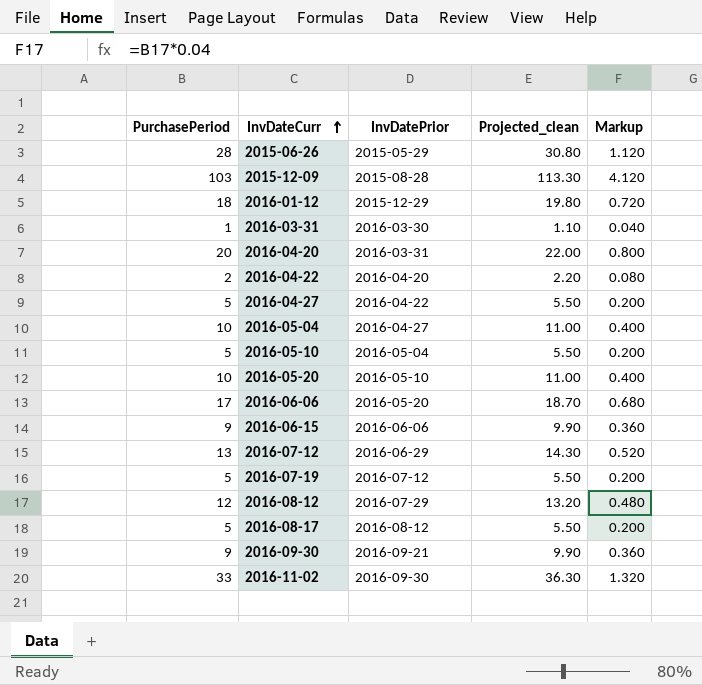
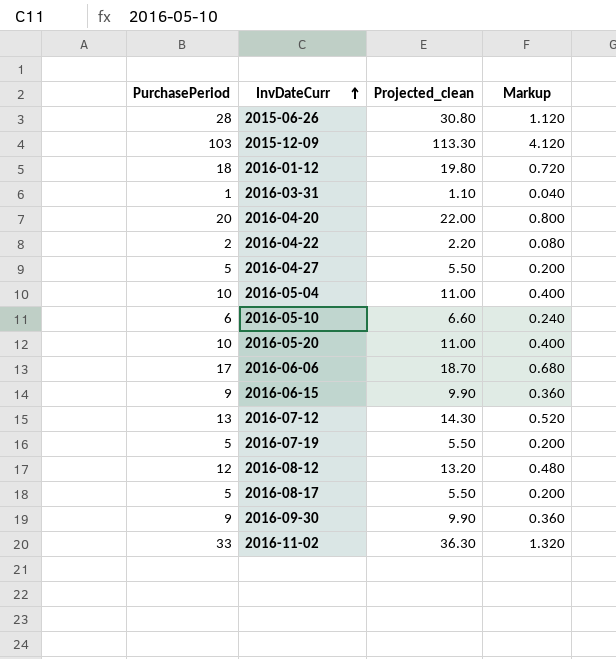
column InvDatePrior | position: 3 -> none
2016-05-10 | PurchasePeriod: 5 -> 6
2016-05-10 | Projected_clean: 5.50 -> 6.60
2016-05-10 | Markup: 0.200 -> 0.240

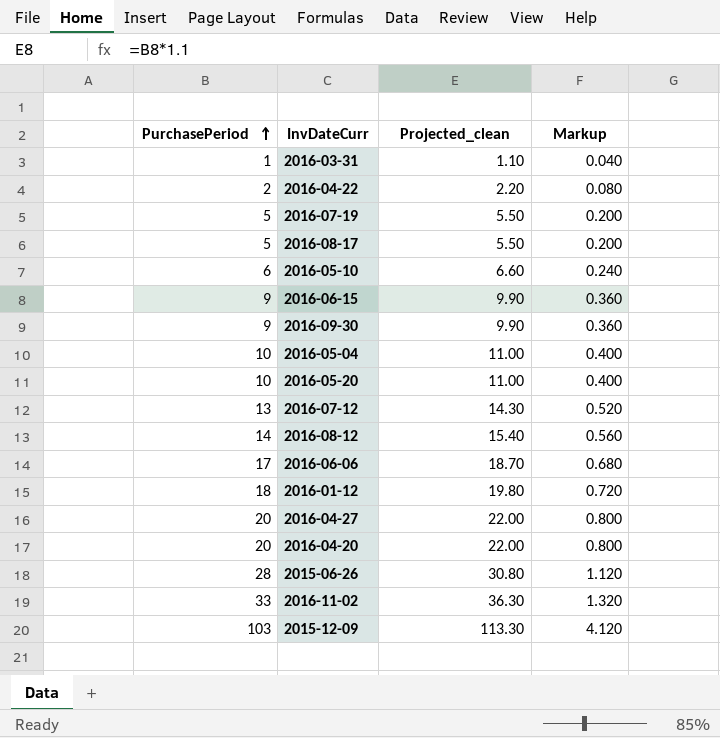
row order: InvDateCurr ascending -> PurchasePeriod ascending
2016-08-12 | PurchasePeriod: 12 -> 14
2016-08-12 | Projected_clean: 13.20 -> 15.40
2016-08-12 | Markup: 0.480 -> 0.560
2016-04-27 | PurchasePeriod: 5 -> 20
2016-04-27 | Projected_clean: 5.50 -> 22.00
2016-04-27 | Markup: 0.200 -> 0.800

